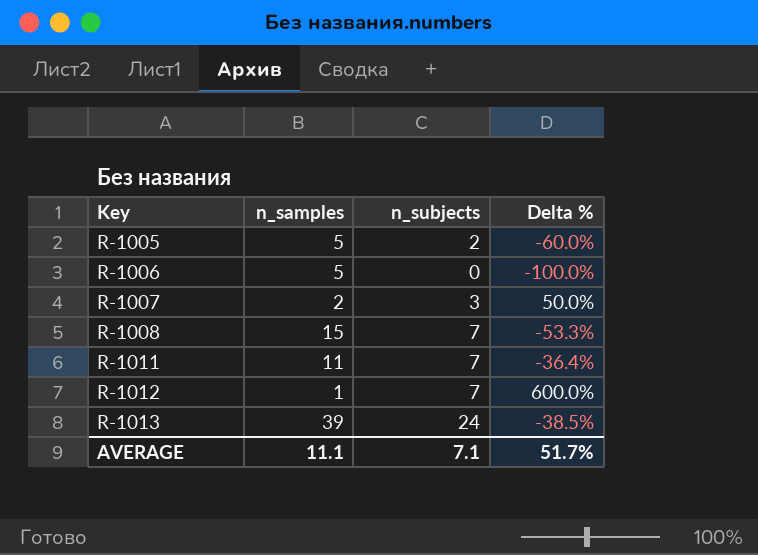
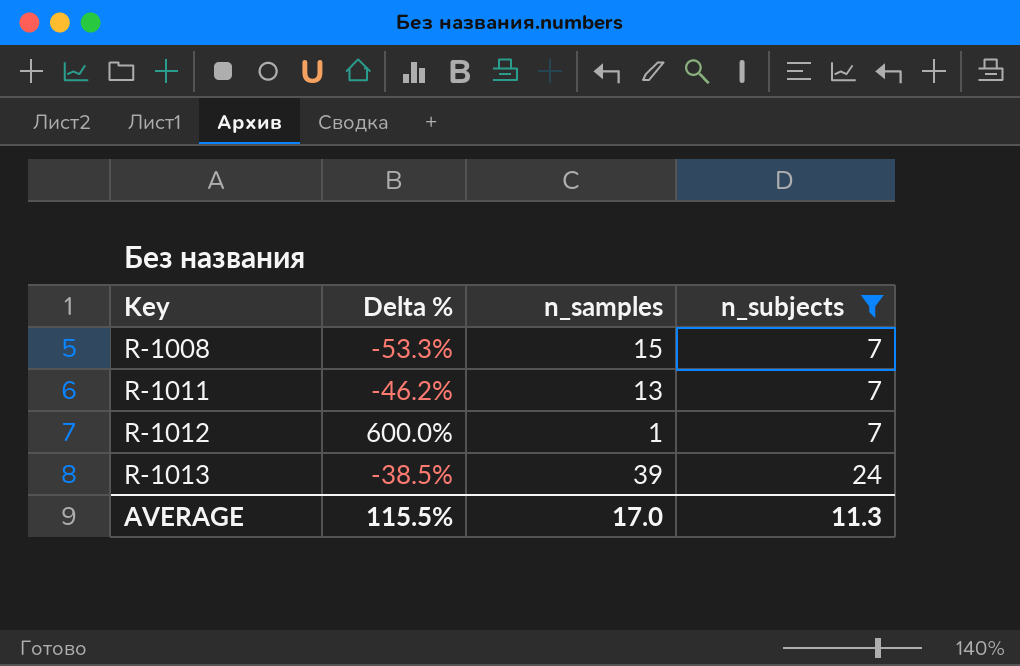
filter: none -> n_subjects >= 7
column Delta % | position: 4 -> 2
R-1011 | Delta %: -36.4% -> -46.2%
R-1011 | n_samples: 11 -> 13
AVERAGE | Delta %: 51.7% -> 115.5%
AVERAGE | n_samples: 11.1 -> 17.0
AVERAGE | n_subjects: 7.1 -> 11.3

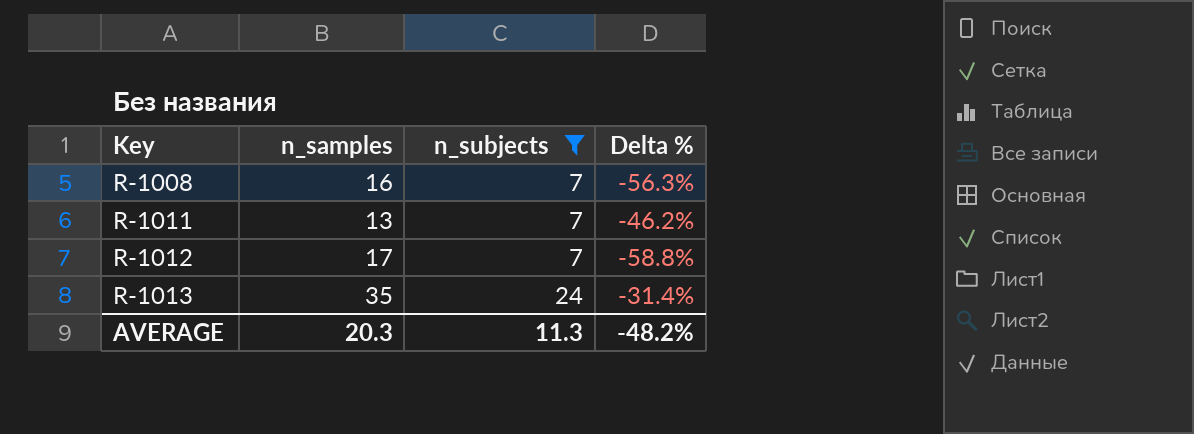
column Delta % | position: 2 -> 4
R-1008 | n_samples: 15 -> 16
R-1008 | Delta %: -53.3% -> -56.3%
R-1012 | n_samples: 1 -> 17
R-1012 | Delta %: 600.0% -> -58.8%
R-1013 | n_samples: 39 -> 35
R-1013 | Delta %: -38.5% -> -31.4%
AVERAGE | n_samples: 17.0 -> 20.3
AVERAGE | Delta %: 115.5% -> -48.2%

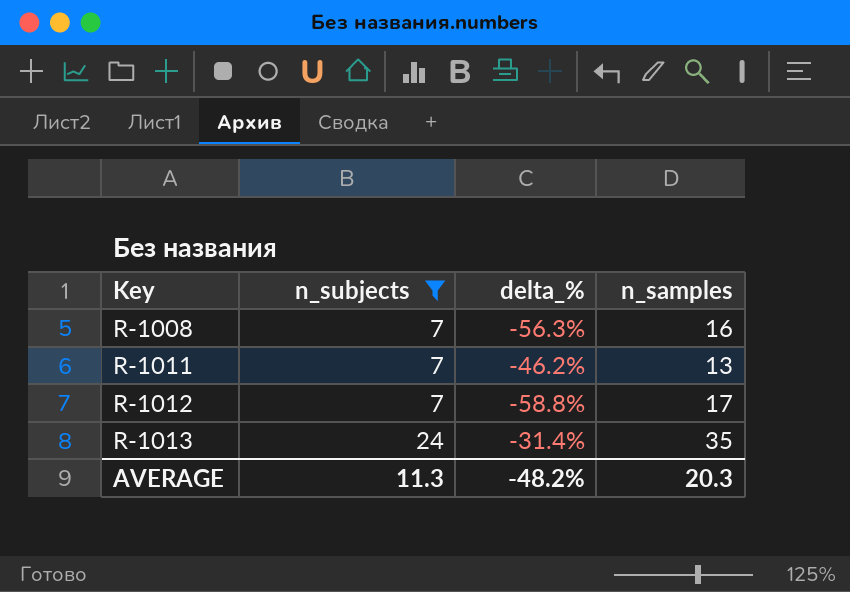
column name: Delta % -> delta_%
column n_samples | position: 2 -> 4

